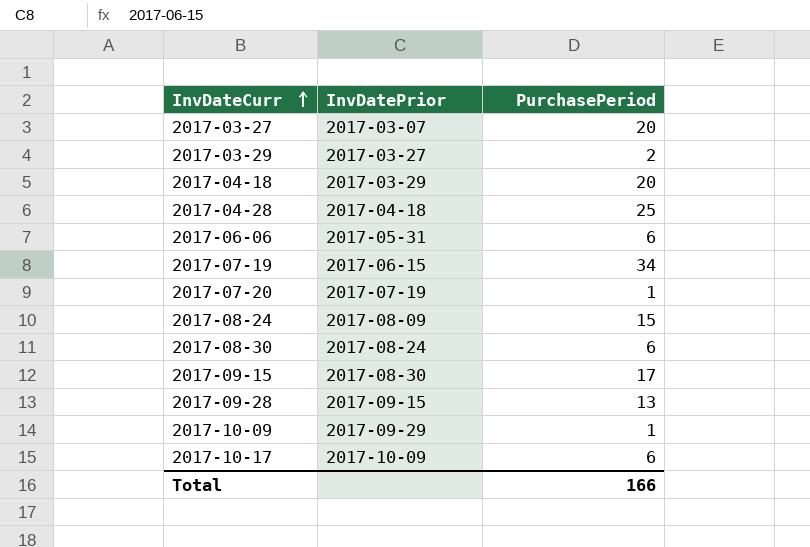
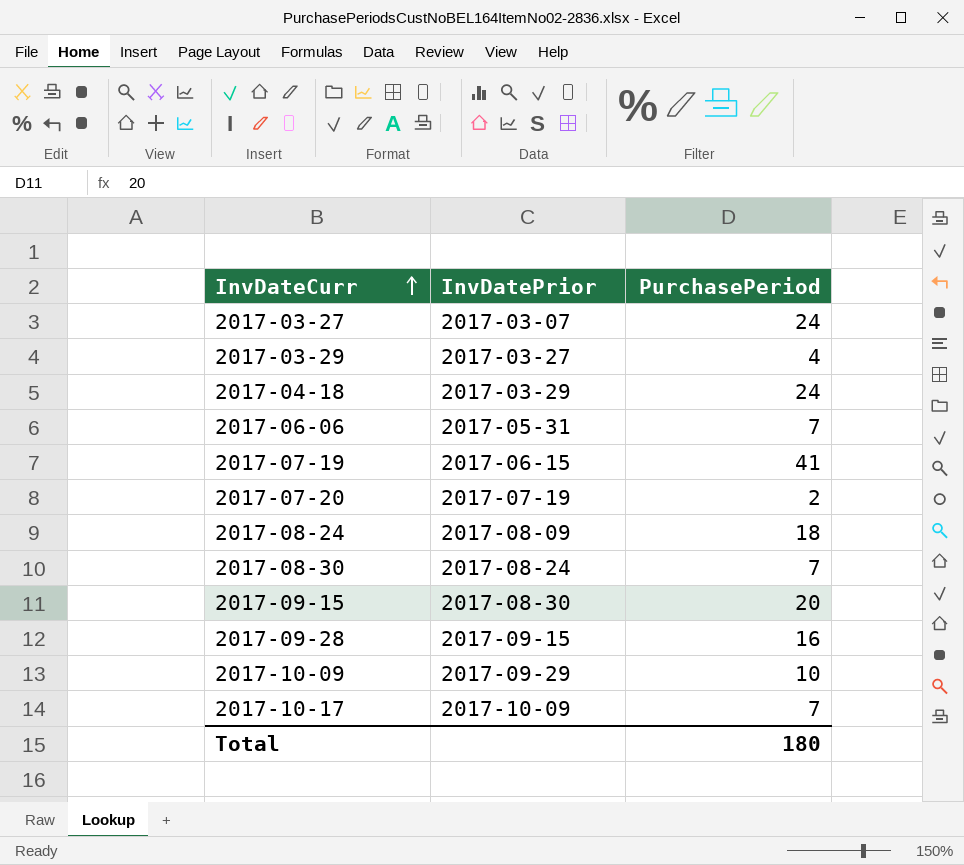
row 2017-04-28: 2017-04-18 | 25 -> none
2017-03-27 | PurchasePeriod: 20 -> 24
2017-03-29 | PurchasePeriod: 2 -> 4
2017-04-18 | PurchasePeriod: 20 -> 24
2017-06-06 | PurchasePeriod: 6 -> 7
2017-07-19 | PurchasePeriod: 34 -> 41
2017-07-20 | PurchasePeriod: 1 -> 2
2017-08-24 | PurchasePeriod: 15 -> 18
2017-08-30 | PurchasePeriod: 6 -> 7
2017-09-15 | PurchasePeriod: 17 -> 20
2017-09-28 | PurchasePeriod: 13 -> 16
2017-10-09 | PurchasePeriod: 1 -> 10
2017-10-17 | PurchasePeriod: 6 -> 7
Total | PurchasePeriod: 166 -> 180

